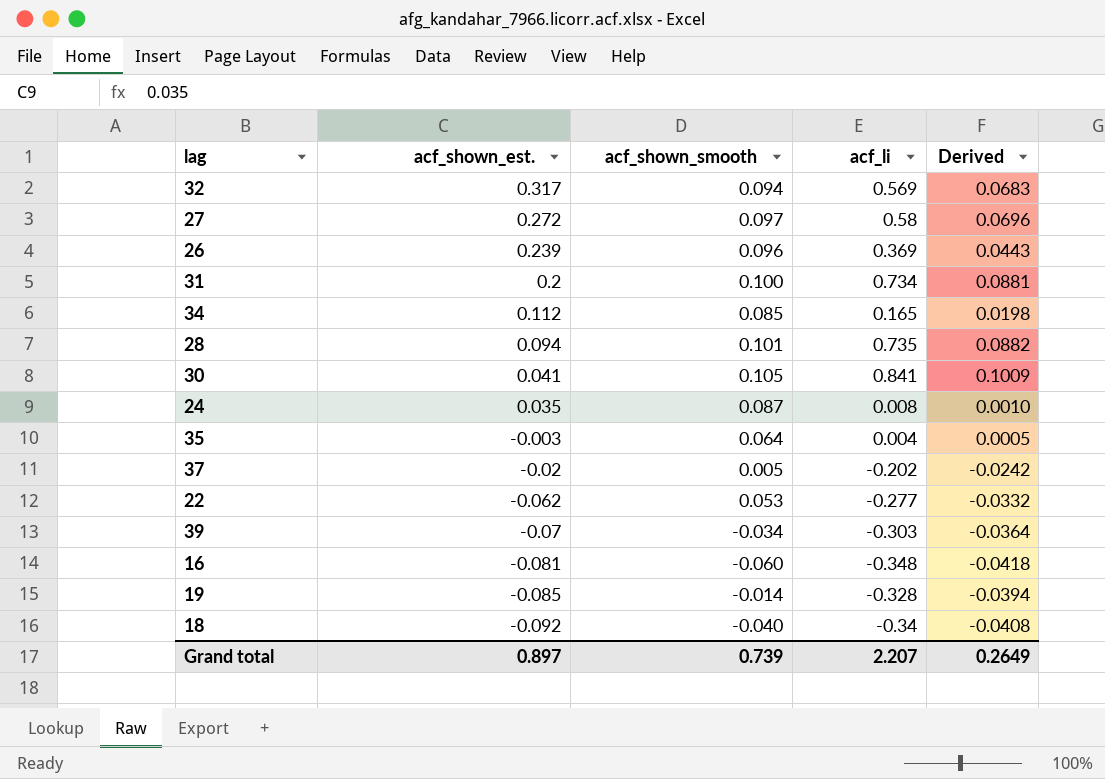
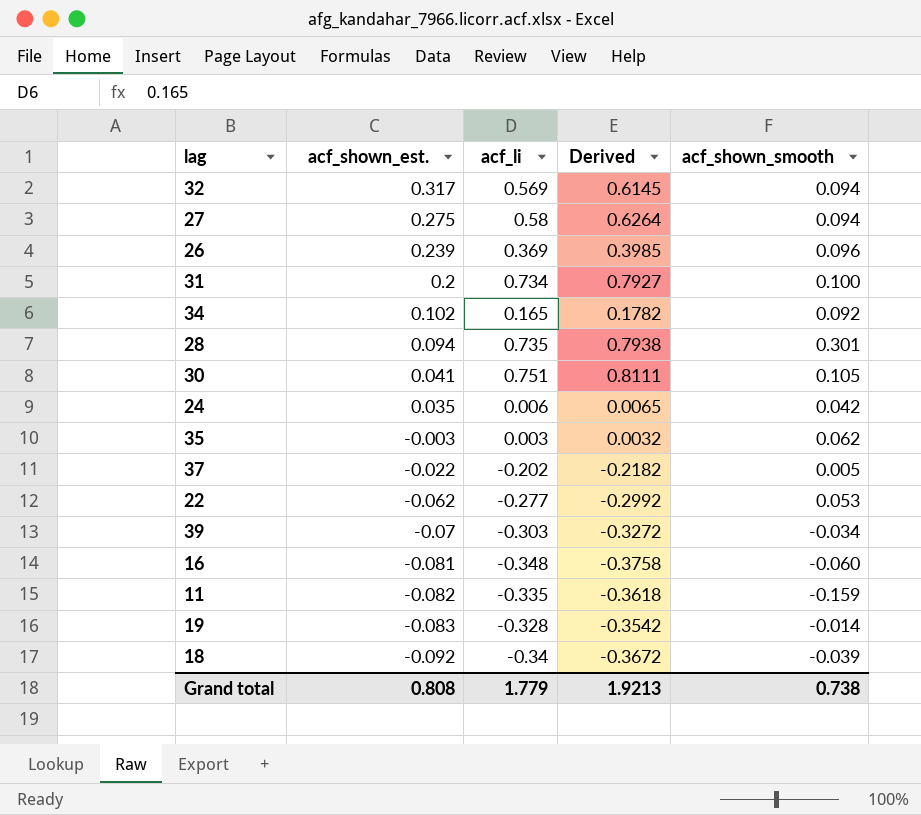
column Derived | formula: [acf_li] * 0.12 -> [acf_li] * 1.08
column acf_shown_smooth | position: 3 -> 5
27 | acf_shown_est.: 0.272 -> 0.275
27 | acf_shown_smooth: 0.097 -> 0.094
34 | acf_shown_est.: 0.112 -> 0.102
34 | acf_shown_smooth: 0.085 -> 0.092
28 | acf_shown_smooth: 0.101 -> 0.301
30 | acf_li: 0.841 -> 0.751
24 | acf_li: 0.008 -> 0.006
24 | acf_shown_smooth: 0.087 -> 0.042
35 | acf_li: 0.004 -> 0.003
35 | acf_shown_smooth: 0.064 -> 0.062
37 | acf_shown_est.: -0.02 -> -0.022
row 11: none -> -0.082 | -0.335 | -0.3618 | -0.159
19 | acf_shown_est.: -0.085 -> -0.083
18 | acf_shown_smooth: -0.040 -> -0.039
Grand total | acf_shown_est.: 0.897 -> 0.808
Grand total | acf_li: 2.207 -> 1.779
Grand total | Derived: 0.2649 -> 1.9213
Grand total | acf_shown_smooth: 0.739 -> 0.738

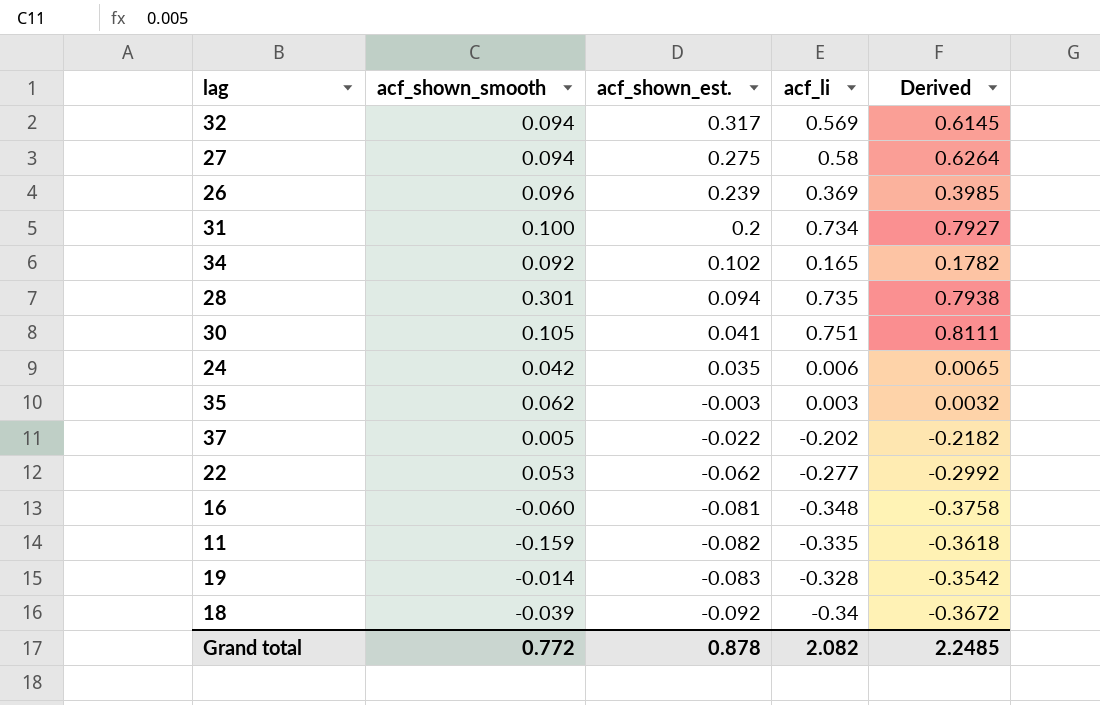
column acf_shown_smooth | position: 5 -> 2
row 39: -0.07 | -0.303 | -0.3272 | -0.034 -> none
Grand total | acf_shown_smooth: 0.738 -> 0.772
Grand total | acf_shown_est.: 0.808 -> 0.878
Grand total | acf_li: 1.779 -> 2.082
Grand total | Derived: 1.9213 -> 2.2485

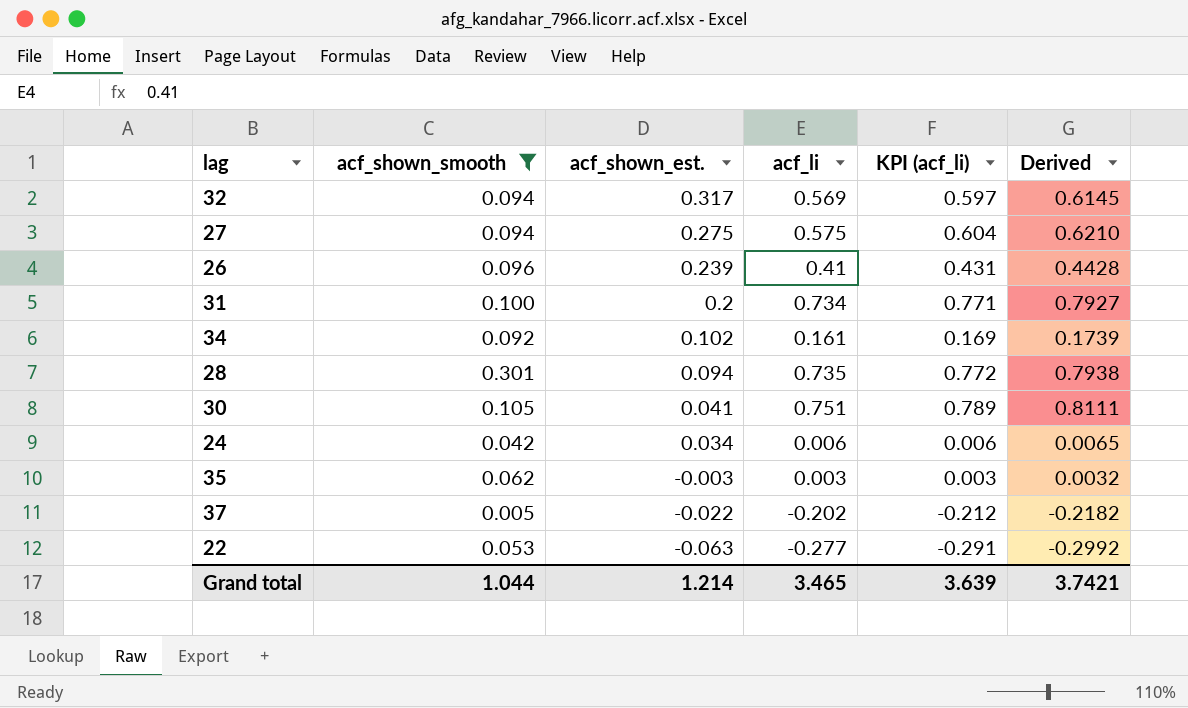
filter: none -> acf_shown_smooth >= 0.005
column KPI (acf_li) | formula: none -> [acf_li] * 1.05
27 | acf_li: 0.58 -> 0.575
27 | Derived: 0.6264 -> 0.6210
26 | acf_li: 0.369 -> 0.41
26 | Derived: 0.3985 -> 0.4428
34 | acf_li: 0.165 -> 0.161
34 | Derived: 0.1782 -> 0.1739
24 | acf_shown_est.: 0.035 -> 0.034
22 | acf_shown_est.: -0.062 -> -0.063
Grand total | acf_shown_smooth: 0.772 -> 1.044
Grand total | acf_shown_est.: 0.878 -> 1.214
Grand total | acf_li: 2.082 -> 3.465
Grand total | Derived: 2.2485 -> 3.7421

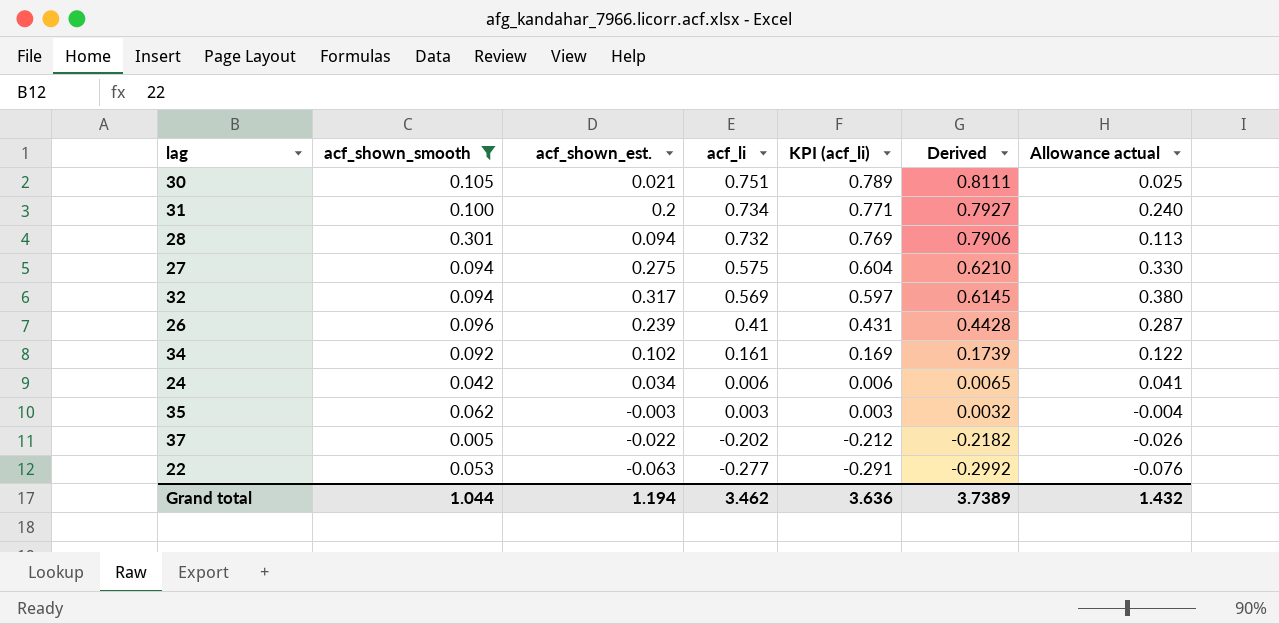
row order: acf_shown_est. descending -> acf_li descending
column Allowance actual | formula: none -> [acf_shown_est.] * 1.2
30 | acf_shown_est.: 0.041 -> 0.021
28 | acf_li: 0.735 -> 0.732
28 | KPI (acf_li): 0.772 -> 0.769
28 | Derived: 0.7938 -> 0.7906
Grand total | acf_shown_est.: 1.214 -> 1.194
Grand total | acf_li: 3.465 -> 3.462
Grand total | KPI (acf_li): 3.639 -> 3.636
Grand total | Derived: 3.7421 -> 3.7389

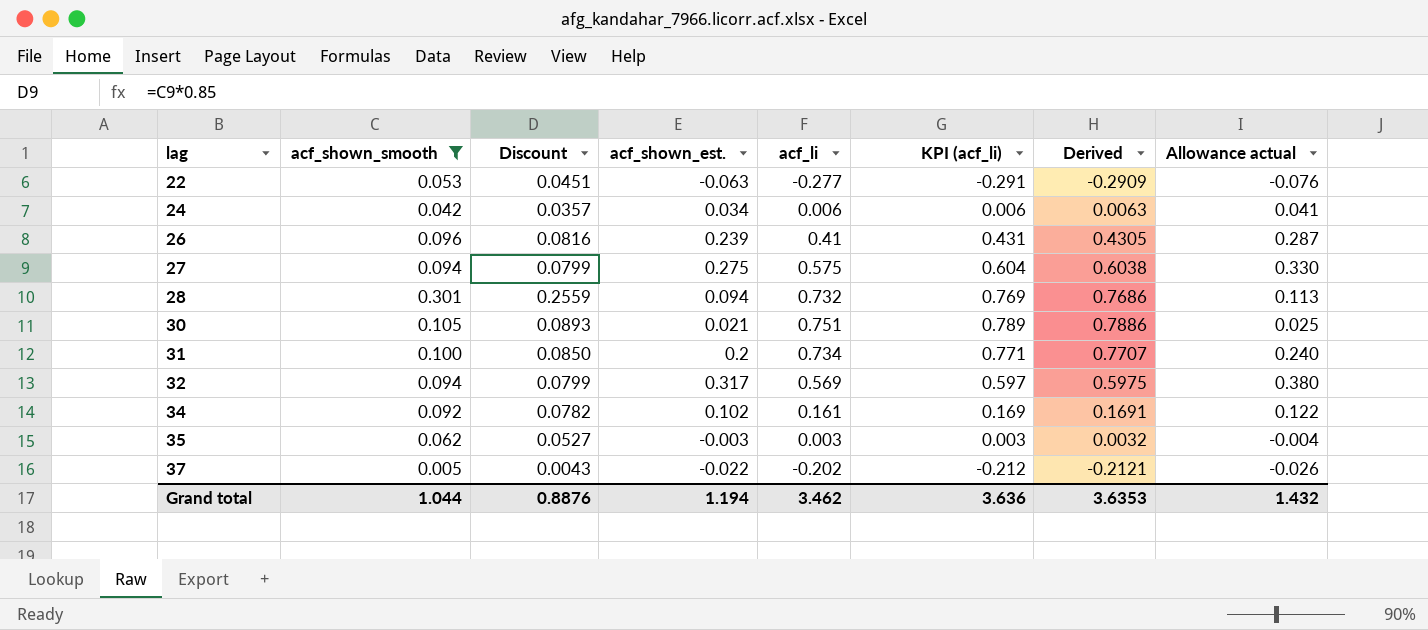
row order: acf_li descending -> lag ascending
column Discount | formula: none -> [acf_shown_smooth] * 0.85
column Derived | formula: [acf_li] * 1.08 -> [acf_li] * 1.05
Grand total | Derived: 3.7389 -> 3.6353

